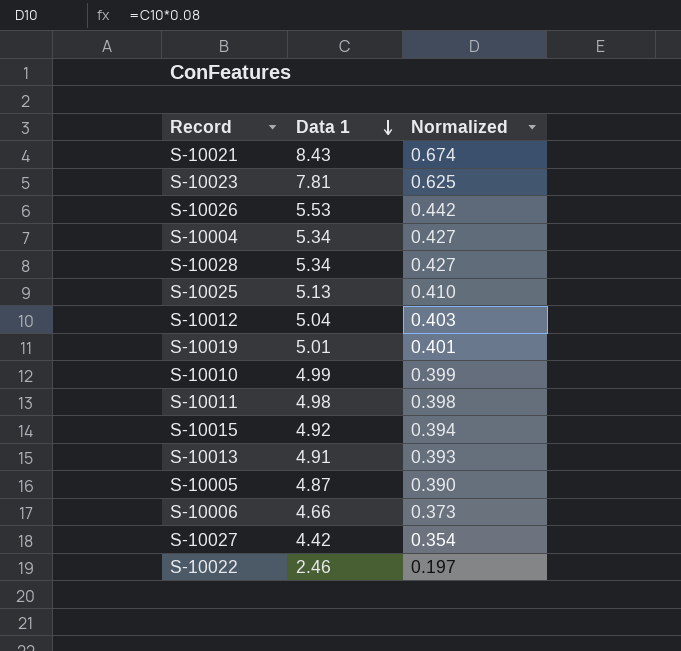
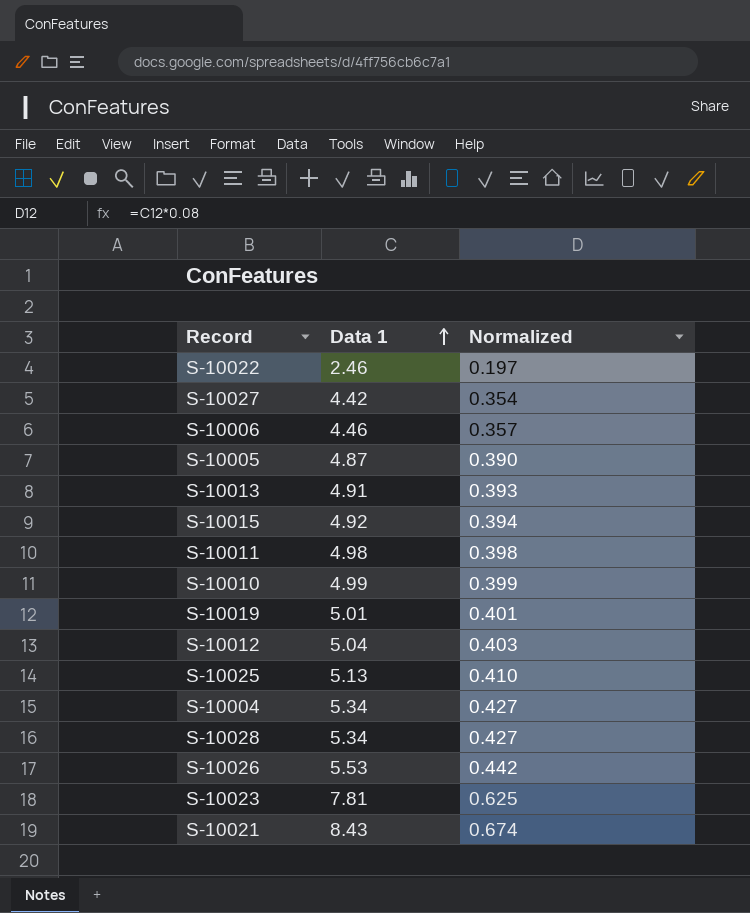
row order: Data 1 descending -> Data 1 ascending
S-10006 | Data 1: 4.66 -> 4.46
S-10006 | Normalized: 0.373 -> 0.357

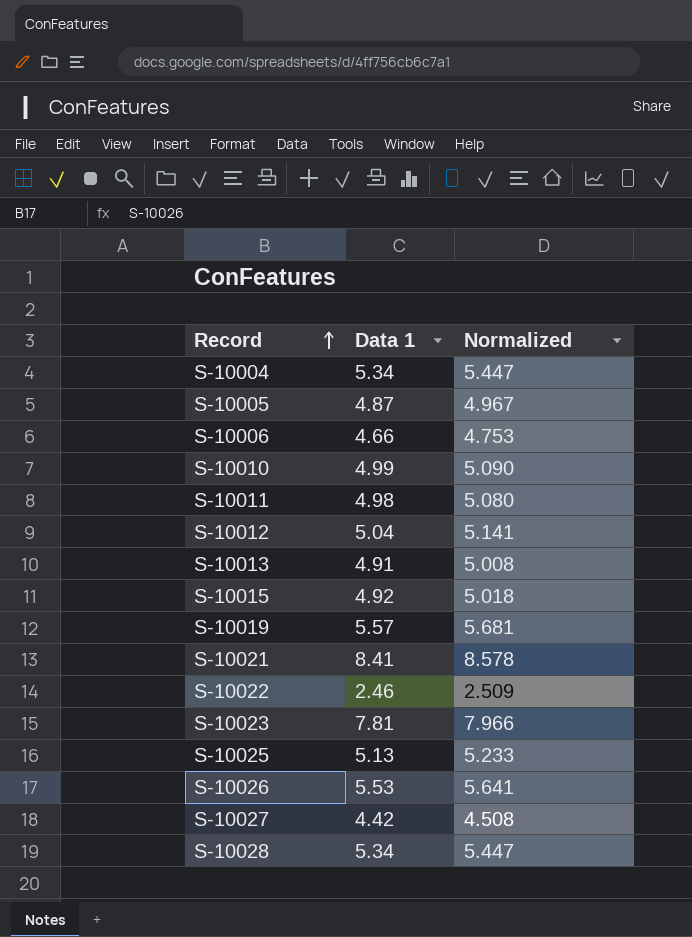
row order: Data 1 ascending -> Record ascending
column Normalized | formula: [Data 1] * 0.08 -> [Data 1] * 1.02
S-10006 | Data 1: 4.46 -> 4.66
S-10019 | Data 1: 5.01 -> 5.57
S-10021 | Data 1: 8.43 -> 8.41

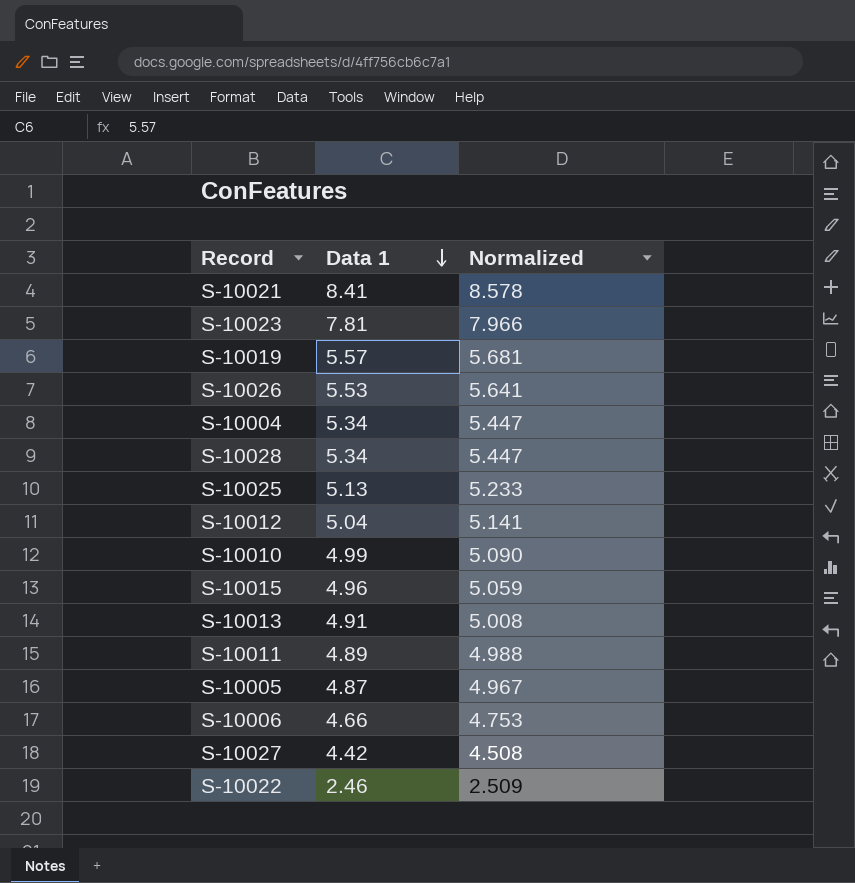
row order: Record ascending -> Data 1 descending
S-10015 | Data 1: 4.92 -> 4.96
S-10015 | Normalized: 5.018 -> 5.059
S-10011 | Data 1: 4.98 -> 4.89
S-10011 | Normalized: 5.080 -> 4.988

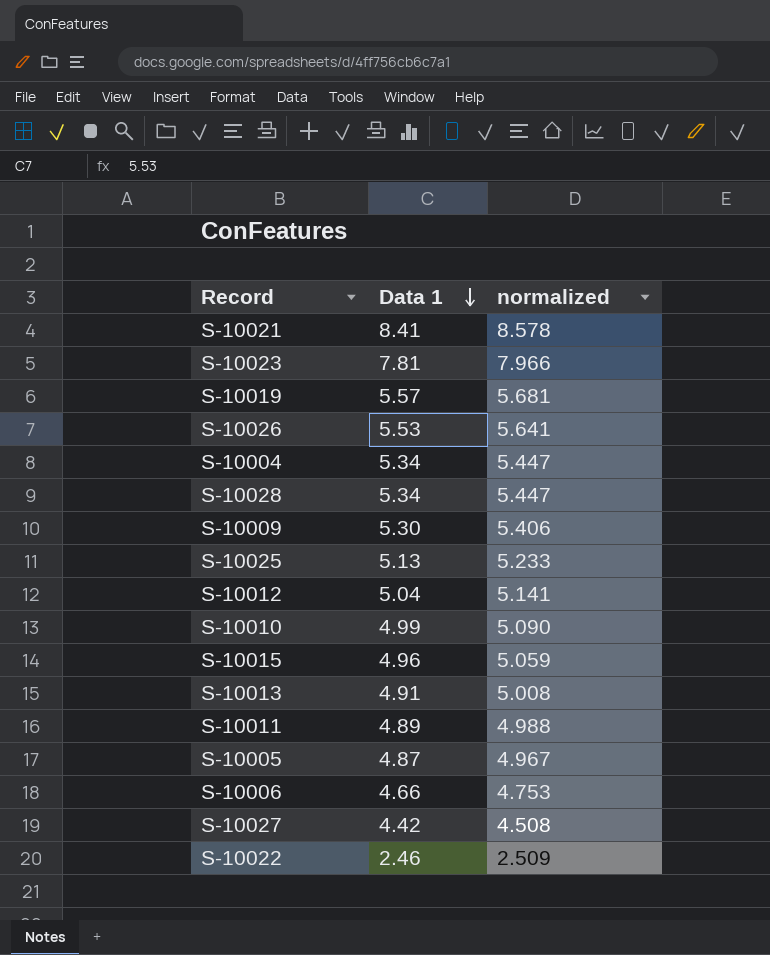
column name: Normalized -> normalized
row S-10009: none -> 5.30 | 5.406

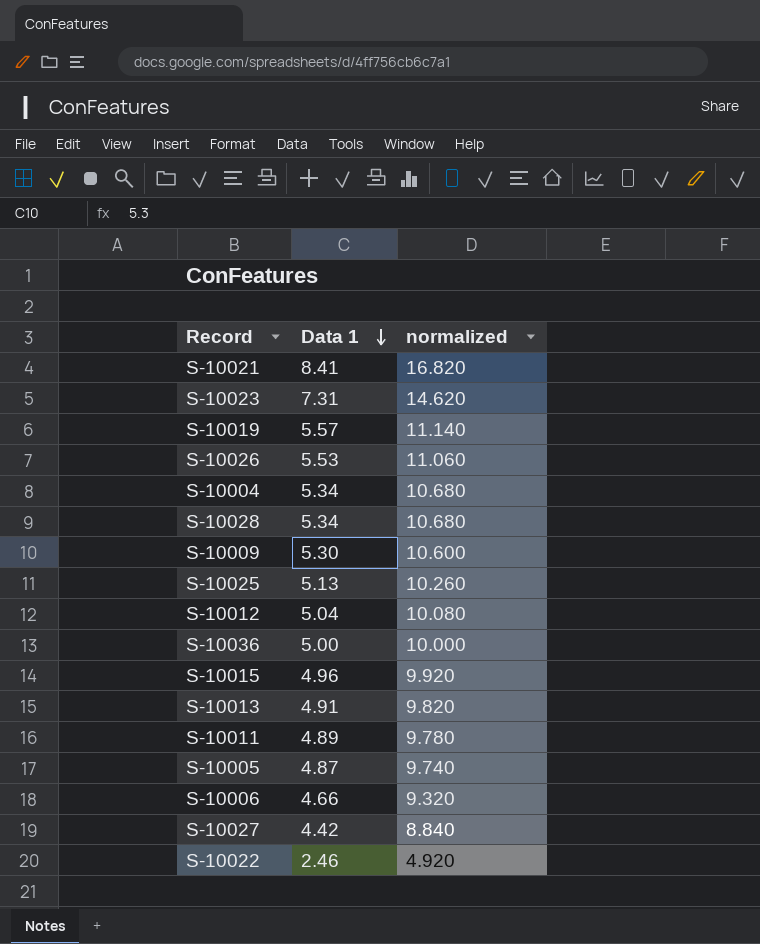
column normalized | formula: [Data 1] * 1.02 -> [Data 1] * 2
row S-10010: 4.99 | 5.090 -> none
S-10023 | Data 1: 7.81 -> 7.31
row S-10036: none -> 5.00 | 10.000

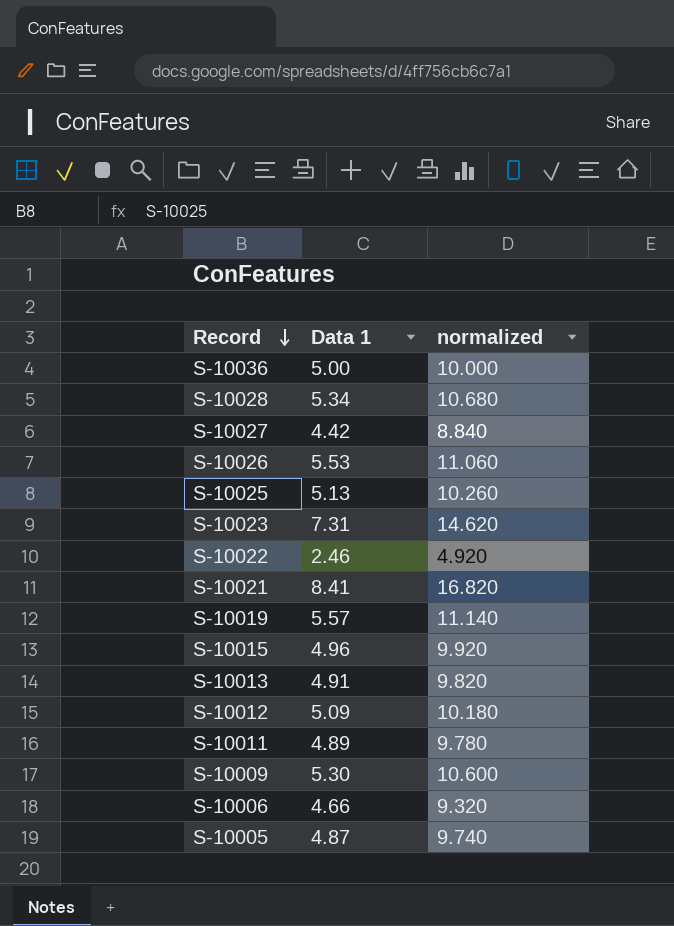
row order: Data 1 descending -> Record descending
row S-10004: 5.34 | 10.680 -> none
S-10012 | Data 1: 5.04 -> 5.09
S-10012 | normalized: 10.080 -> 10.180

